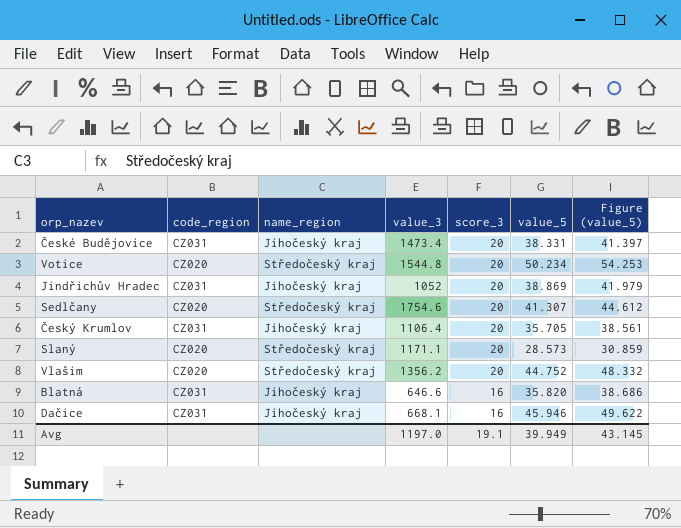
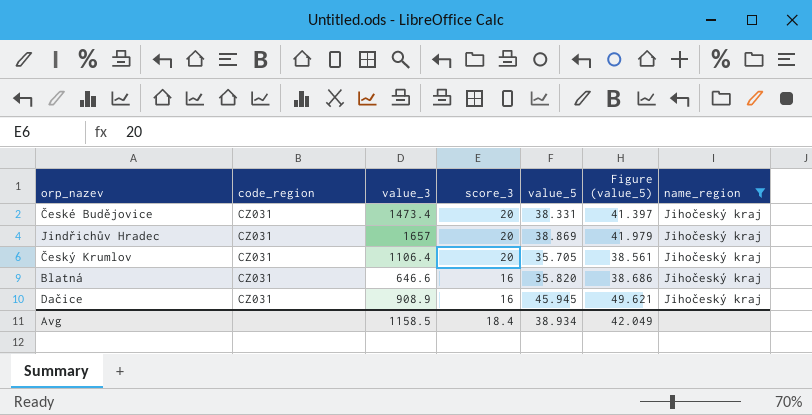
filter: none -> name_region = Jihočeský kraj
column name_region | position: 3 -> 7
Jindřichův Hradec | value_3: 1052 -> 1657
Dačice | value_3: 668.1 -> 908.9
Dačice | value_5: 45.946 -> 45.945
Dačice | Figure (value_5): 49.622 -> 49.621
Avg | value_3: 1197.0 -> 1158.5
Avg | score_3: 19.1 -> 18.4
Avg | value_5: 39.949 -> 38.934
Avg | Figure (value_5): 43.145 -> 42.049

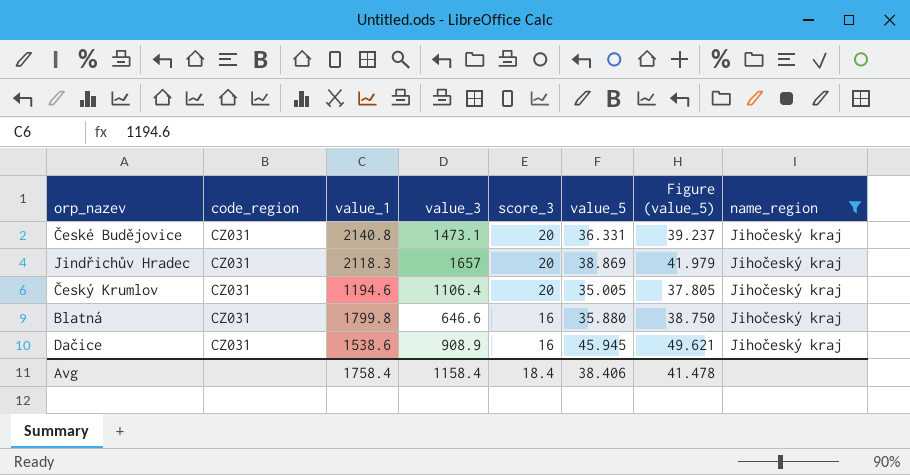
column value_1 | position: none -> 3
České Budějovice | value_3: 1473.4 -> 1473.1
České Budějovice | value_5: 38.331 -> 36.331
České Budějovice | Figure (value_5): 41.397 -> 39.237
Český Krumlov | value_5: 35.705 -> 35.005
Český Krumlov | Figure (value_5): 38.561 -> 37.805
Blatná | value_5: 35.820 -> 35.880
Blatná | Figure (value_5): 38.686 -> 38.750
Avg | value_3: 1158.5 -> 1158.4
Avg | value_5: 38.934 -> 38.406
Avg | Figure (value_5): 42.049 -> 41.478

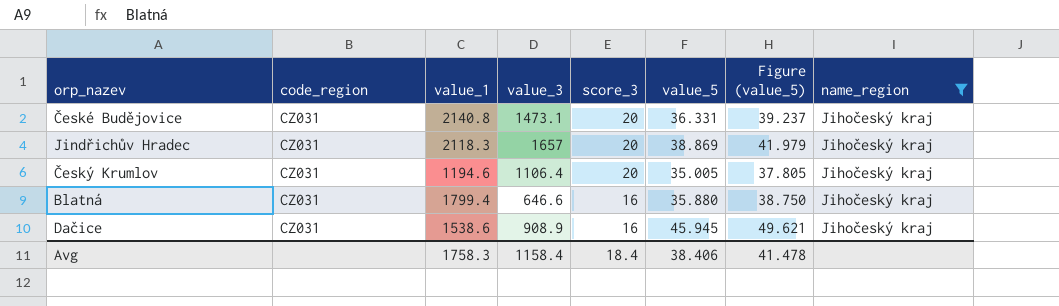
Blatná | value_1: 1799.8 -> 1799.4
Avg | value_1: 1758.4 -> 1758.3

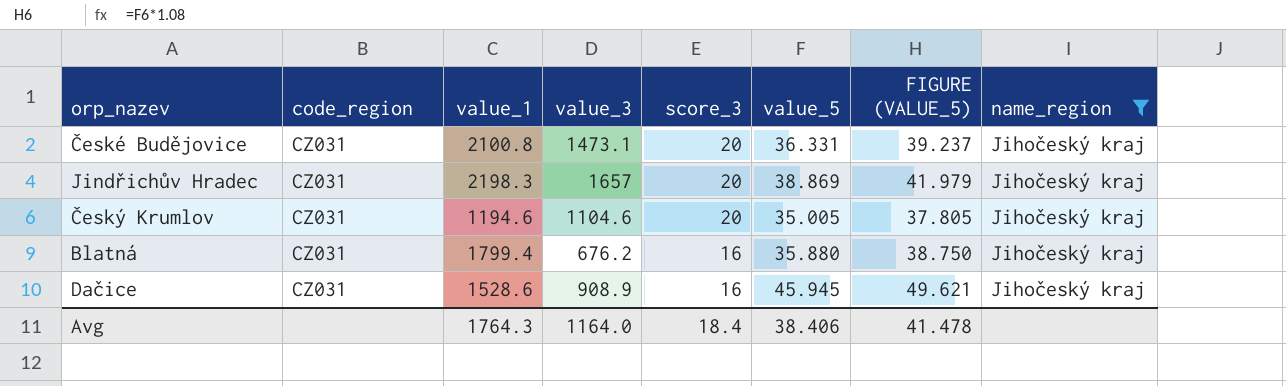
column name: Figure (value_5) -> FIGURE (VALUE_5)
České Budějovice | value_1: 2140.8 -> 2100.8
Jindřichův Hradec | value_1: 2118.3 -> 2198.3
Český Krumlov | value_3: 1106.4 -> 1104.6
Blatná | value_3: 646.6 -> 676.2
Dačice | value_1: 1538.6 -> 1528.6
Avg | value_1: 1758.3 -> 1764.3
Avg | value_3: 1158.4 -> 1164.0

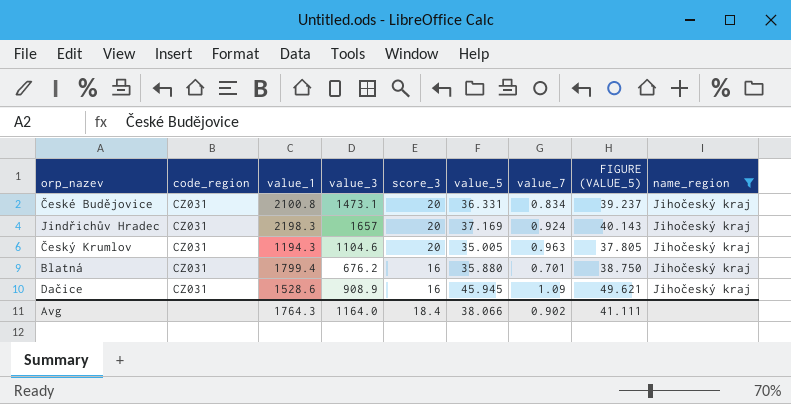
column value_7 | position: none -> 7
Jindřichův Hradec | value_5: 38.869 -> 37.169
Jindřichův Hradec | FIGURE (VALUE_5): 41.979 -> 40.143
Český Krumlov | value_1: 1194.6 -> 1194.3
Avg | value_5: 38.406 -> 38.066
Avg | FIGURE (VALUE_5): 41.478 -> 41.111

